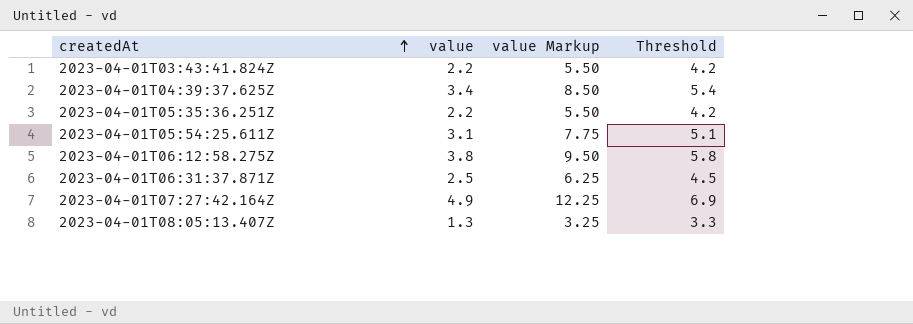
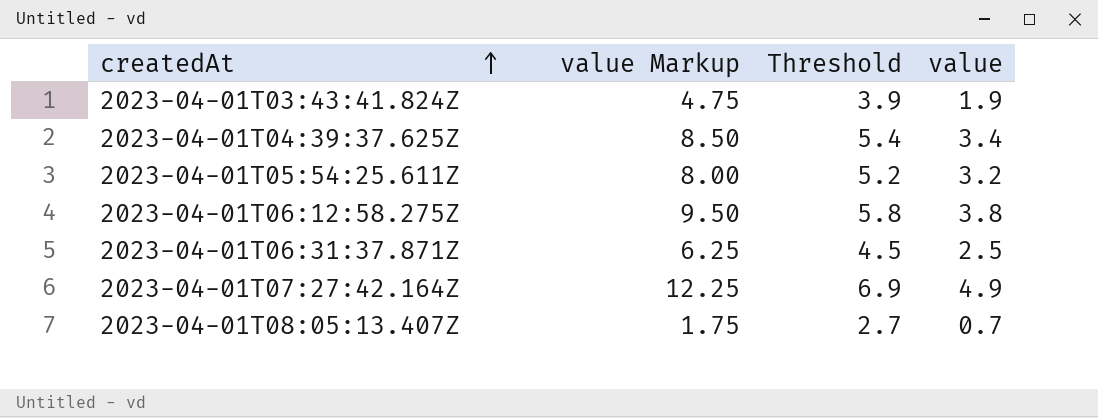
column value | position: 2 -> 4
row 2023-04-01T05:35:36.251Z: 2.2 | 5.50 | 4.2 -> none
2023-04-01T03:43:41.824Z | value Markup: 5.50 -> 4.75
2023-04-01T03:43:41.824Z | Threshold: 4.2 -> 3.9
2023-04-01T03:43:41.824Z | value: 2.2 -> 1.9
2023-04-01T05:54:25.611Z | value Markup: 7.75 -> 8.00
2023-04-01T05:54:25.611Z | Threshold: 5.1 -> 5.2
2023-04-01T05:54:25.611Z | value: 3.1 -> 3.2
2023-04-01T08:05:13.407Z | value Markup: 3.25 -> 1.75
2023-04-01T08:05:13.407Z | Threshold: 3.3 -> 2.7
2023-04-01T08:05:13.407Z | value: 1.3 -> 0.7

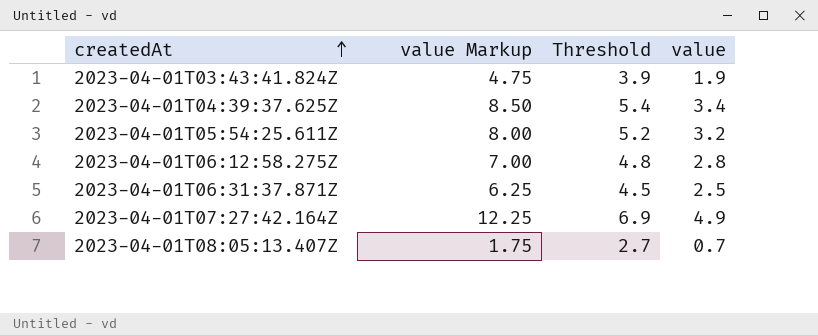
2023-04-01T06:12:58.275Z | value Markup: 9.50 -> 7.00
2023-04-01T06:12:58.275Z | Threshold: 5.8 -> 4.8
2023-04-01T06:12:58.275Z | value: 3.8 -> 2.8

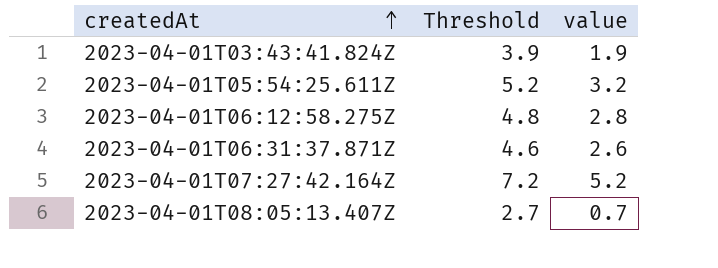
column value Markup | formula: [value] * 2.5 -> none
row 2023-04-01T04:39:37.625Z: 8.50 | 5.4 | 3.4 -> none
2023-04-01T06:31:37.871Z | Threshold: 4.5 -> 4.6
2023-04-01T06:31:37.871Z | value: 2.5 -> 2.6
2023-04-01T07:27:42.164Z | Threshold: 6.9 -> 7.2
2023-04-01T07:27:42.164Z | value: 4.9 -> 5.2

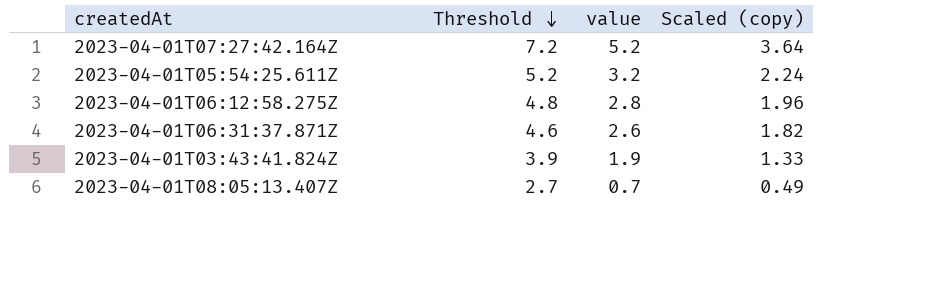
row order: createdAt ascending -> Threshold descending
column Scaled (copy) | formula: none -> [value] * 0.7

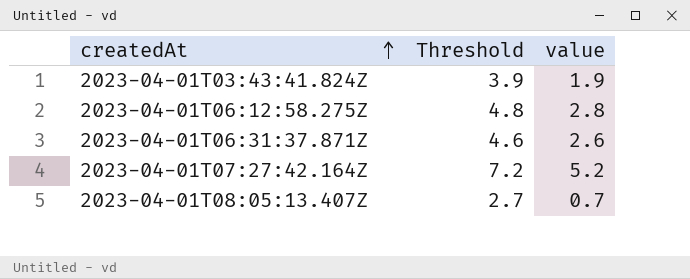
row order: Threshold descending -> createdAt ascending
column Scaled (copy) | formula: [value] * 0.7 -> none
row 2023-04-01T05:54:25.611Z: 5.2 | 3.2 | 2.24 -> none

